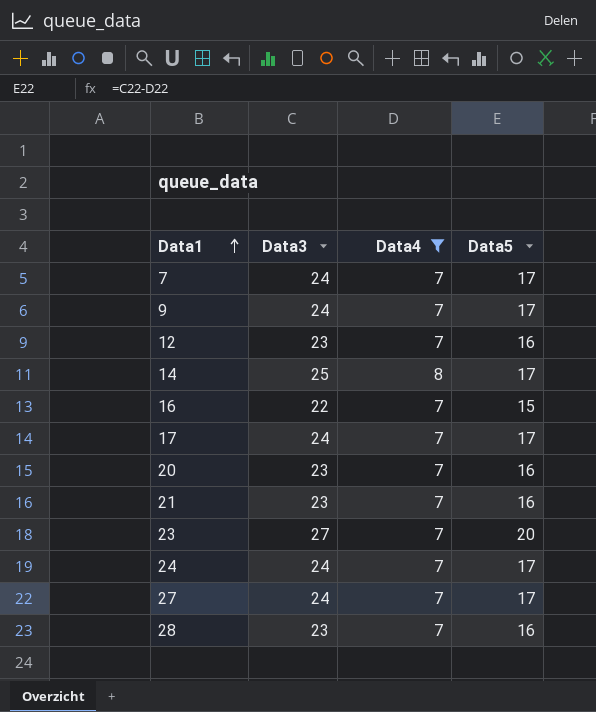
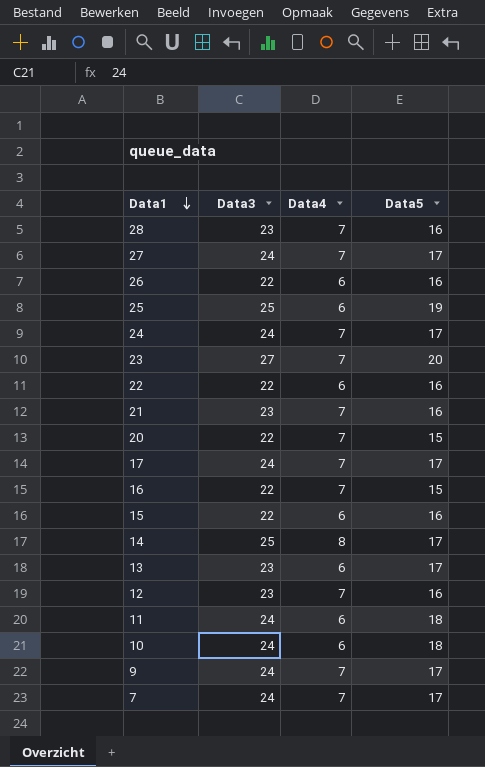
filter: Data4 != 6 -> none
row order: Data1 ascending -> Data1 descending
20 | Data3: 23 -> 22
20 | Data5: 16 -> 15

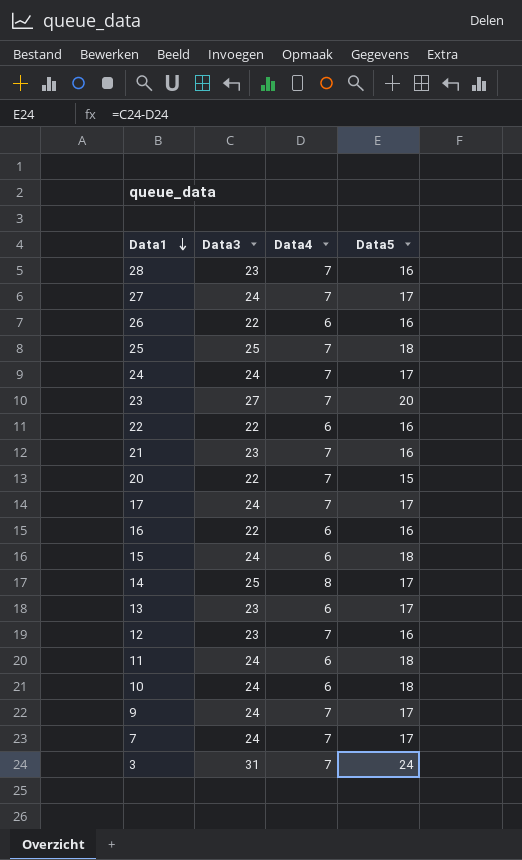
25 | Data4: 6 -> 7
25 | Data5: 19 -> 18
16 | Data4: 7 -> 6
16 | Data5: 15 -> 16
15 | Data3: 22 -> 24
15 | Data5: 16 -> 18
row 3: none -> 31 | 7 | 24

